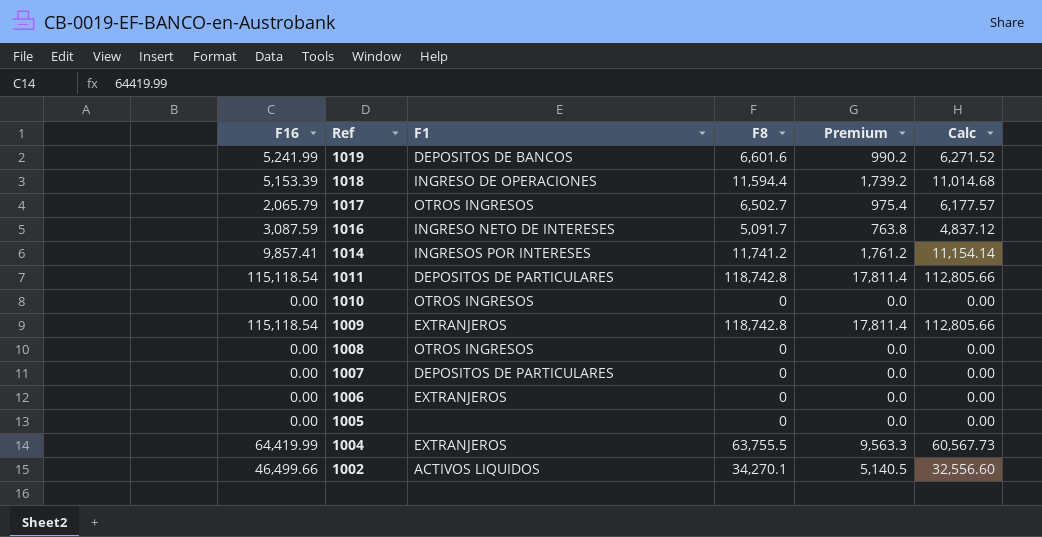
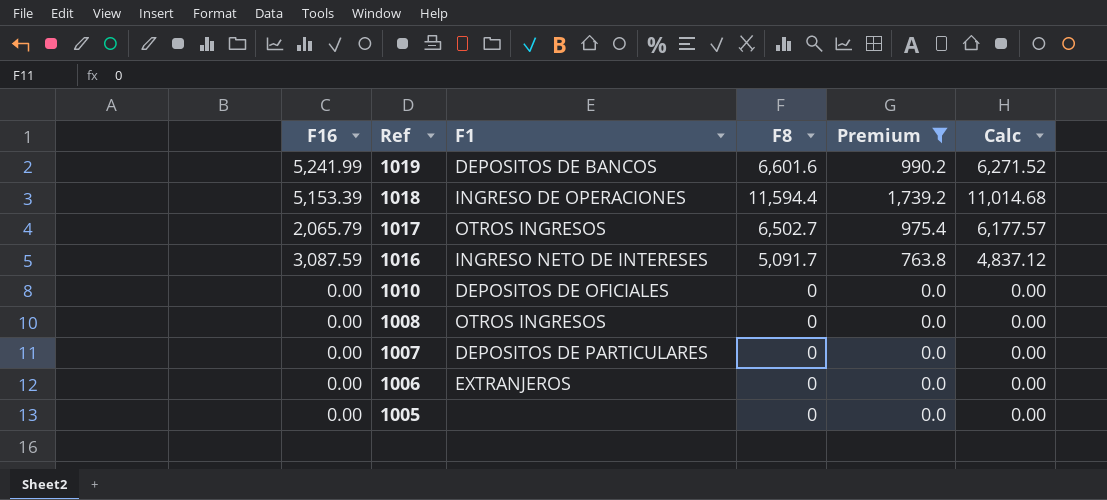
filter: none -> Premium <= 1,739.2
1010 | F1: OTROS INGRESOS -> DEPOSITOS DE OFICIALES

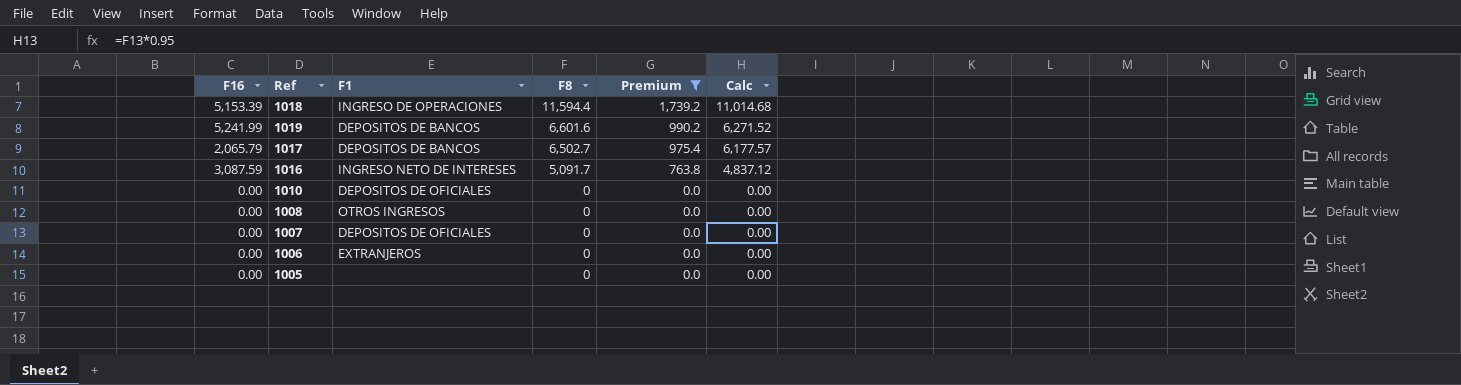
row order: Ref descending -> F8 descending
1017 | F1: OTROS INGRESOS -> DEPOSITOS DE BANCOS
1007 | F1: DEPOSITOS DE PARTICULARES -> DEPOSITOS DE OFICIALES

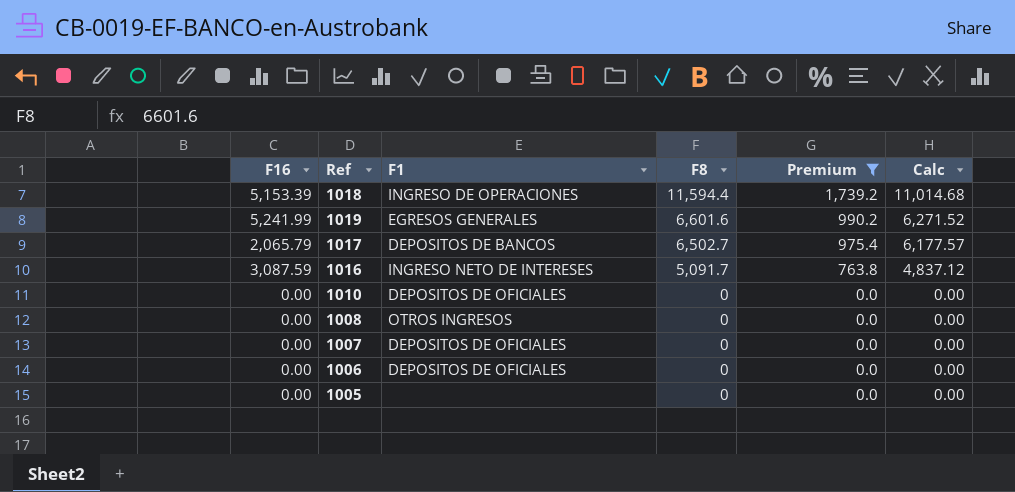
1019 | F1: DEPOSITOS DE BANCOS -> EGRESOS GENERALES
1006 | F1: EXTRANJEROS -> DEPOSITOS DE OFICIALES

